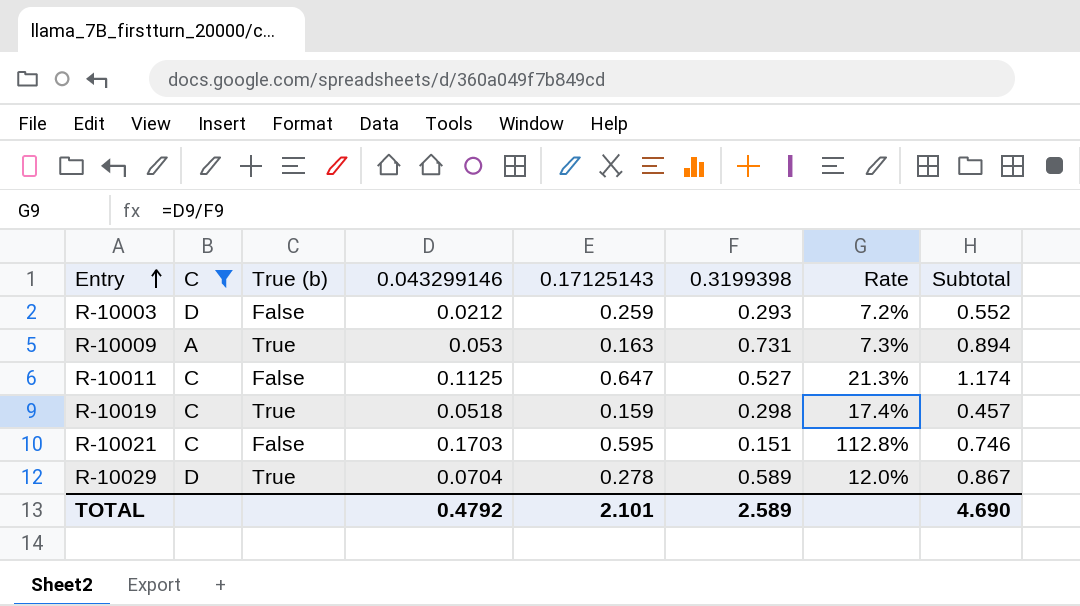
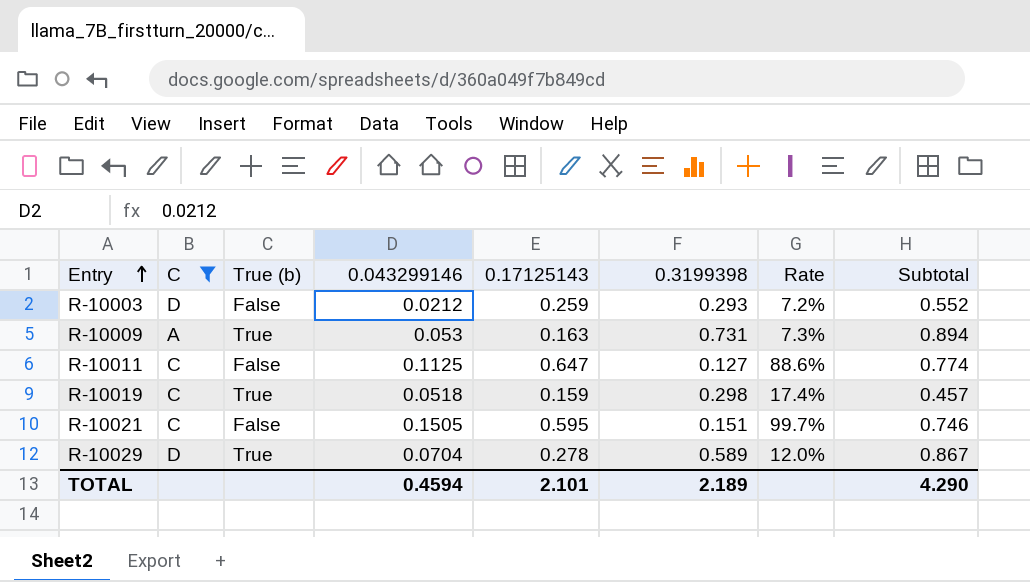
R-10011 | 0.3199398: 0.527 -> 0.127
R-10011 | Rate: 21.3% -> 88.6%
R-10011 | Subtotal: 1.174 -> 0.774
R-10021 | 0.043299146: 0.1703 -> 0.1505
R-10021 | Rate: 112.8% -> 99.7%
TOTAL | 0.043299146: 0.4792 -> 0.4594
TOTAL | 0.3199398: 2.589 -> 2.189
TOTAL | Subtotal: 4.690 -> 4.290

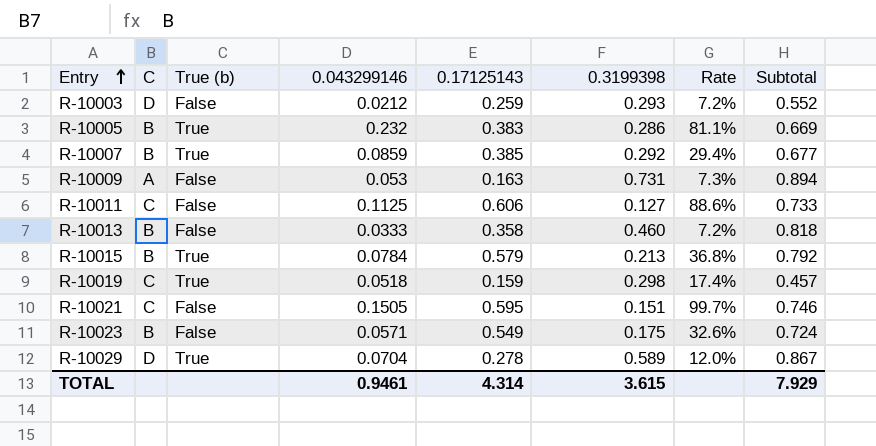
filter: C != B -> none
R-10009 | True (b): True -> False
R-10011 | 0.17125143: 0.647 -> 0.606
R-10011 | Subtotal: 0.774 -> 0.733
TOTAL | 0.043299146: 0.4594 -> 0.9461
TOTAL | 0.17125143: 2.101 -> 4.314
TOTAL | 0.3199398: 2.189 -> 3.615
TOTAL | Subtotal: 4.290 -> 7.929

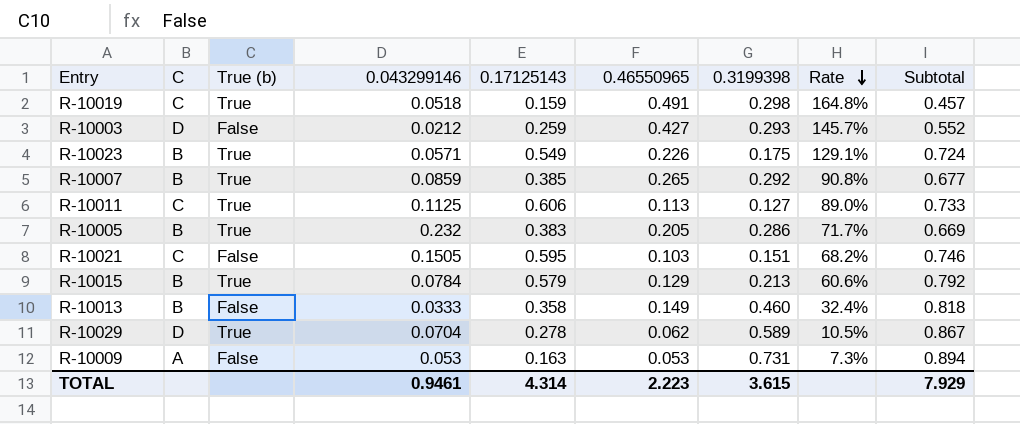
row order: Entry ascending -> Rate descending
column 0.46550965 | position: none -> 6
column Rate | formula: [0.043299146] / [0.3199398] -> [0.46550965] / [0.3199398]
R-10023 | True (b): False -> True
R-10011 | True (b): False -> True

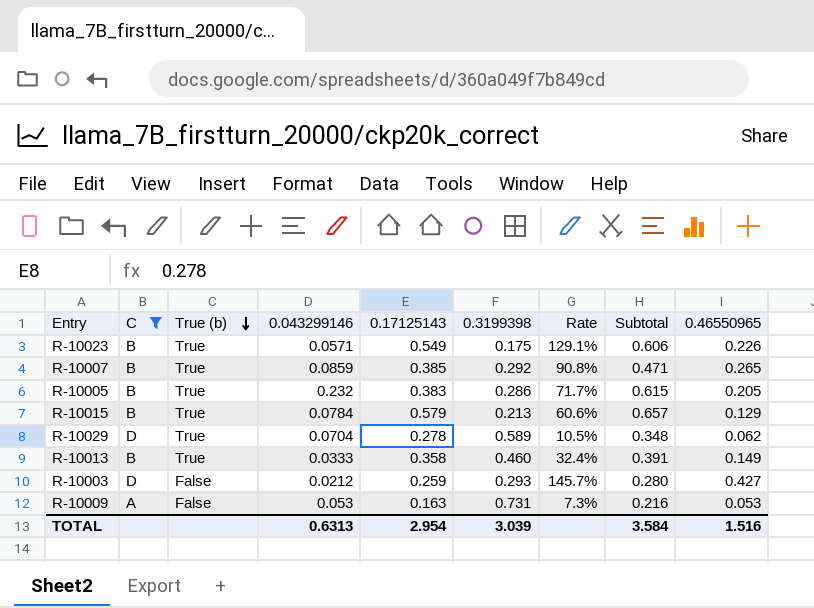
filter: none -> C != C
row order: Rate descending -> True (b) descending
column Subtotal | formula: [0.17125143] + [0.3199398] -> [0.043299146] + [0.17125143]
column 0.46550965 | position: 6 -> 9
R-10013 | True (b): False -> True
TOTAL | 0.043299146: 0.9461 -> 0.6313
TOTAL | 0.17125143: 4.314 -> 2.954
TOTAL | 0.3199398: 3.615 -> 3.039
TOTAL | Subtotal: 7.929 -> 3.584
TOTAL | 0.46550965: 2.223 -> 1.516

